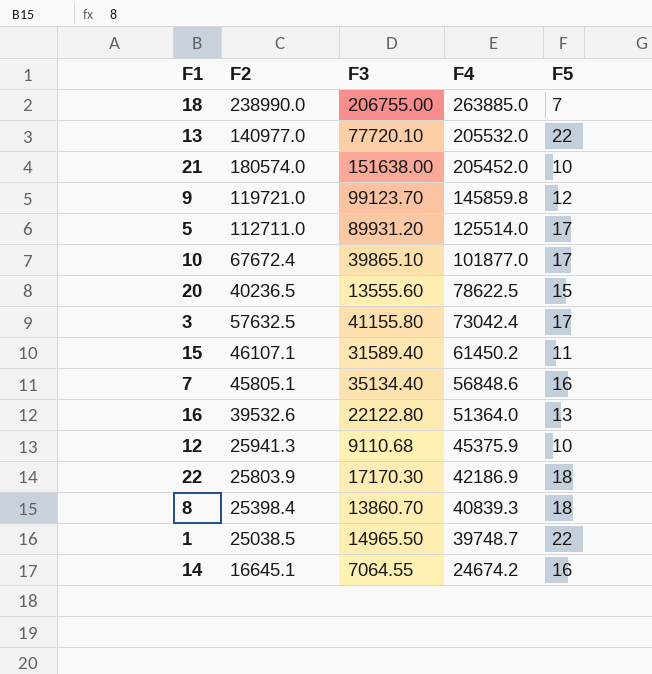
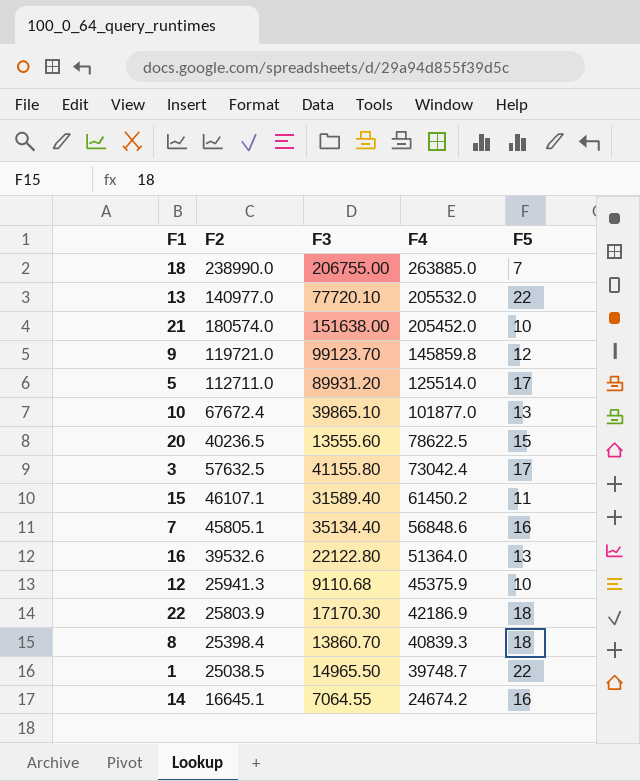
10 | F5: 17 -> 13

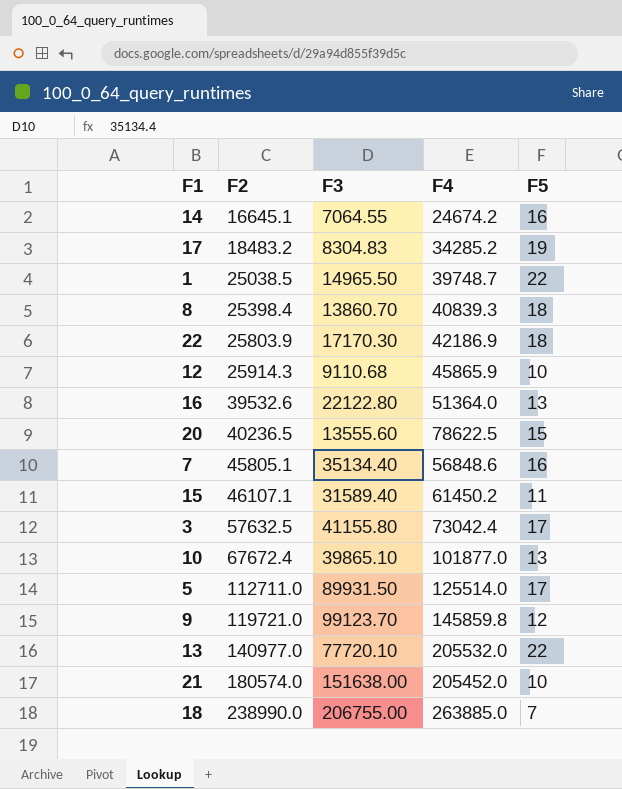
row order: F4 descending -> F2 ascending
row 17: none -> 18483.2 | 8304.83 | 34285.2 | 19
12 | F2: 25941.3 -> 25914.3
12 | F4: 45375.9 -> 45865.9
5 | F3: 89931.20 -> 89931.50

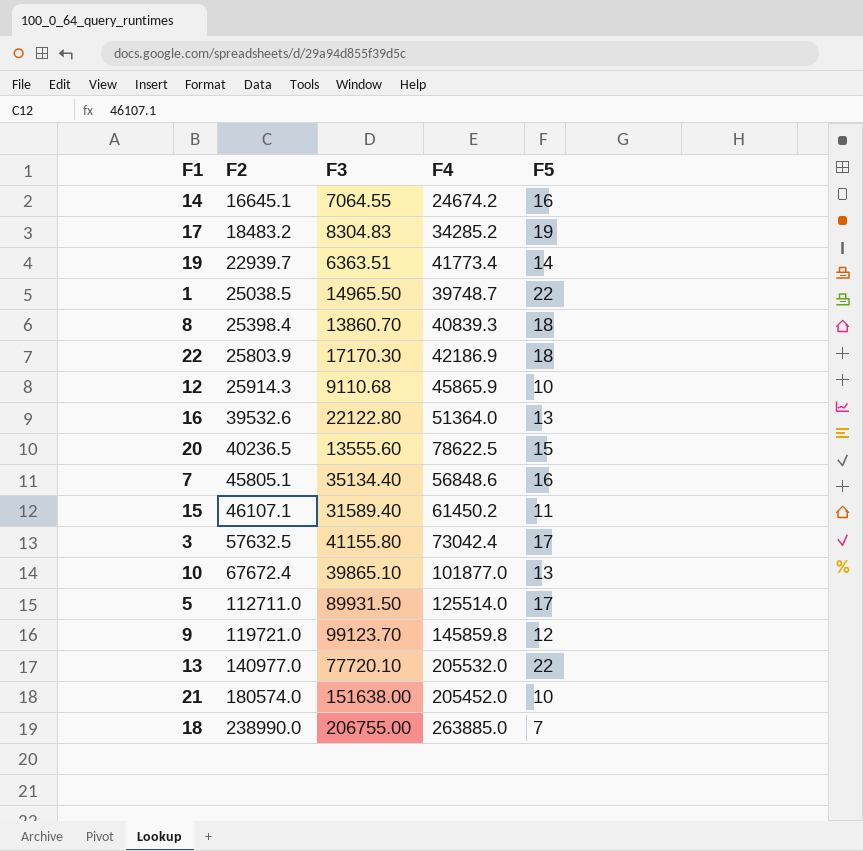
row 19: none -> 22939.7 | 6363.51 | 41773.4 | 14

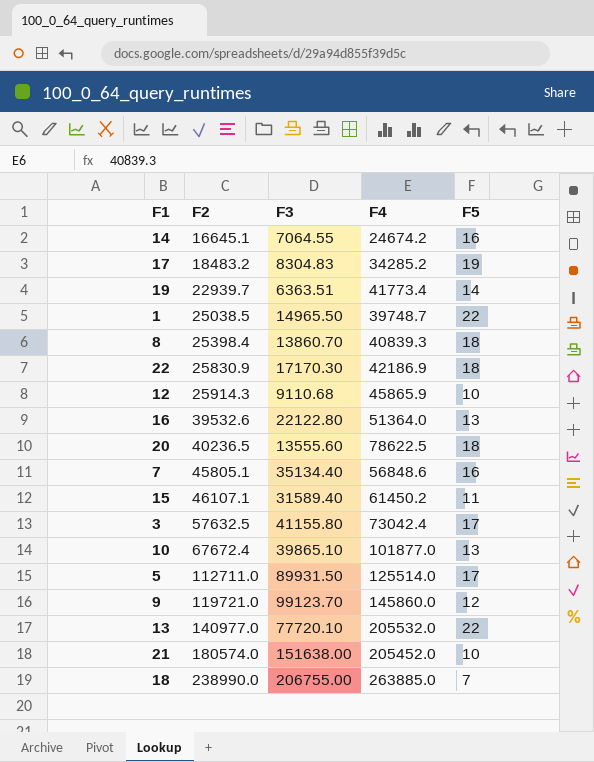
22 | F2: 25803.9 -> 25830.9
20 | F5: 15 -> 18
9 | F4: 145859.8 -> 145860.0

